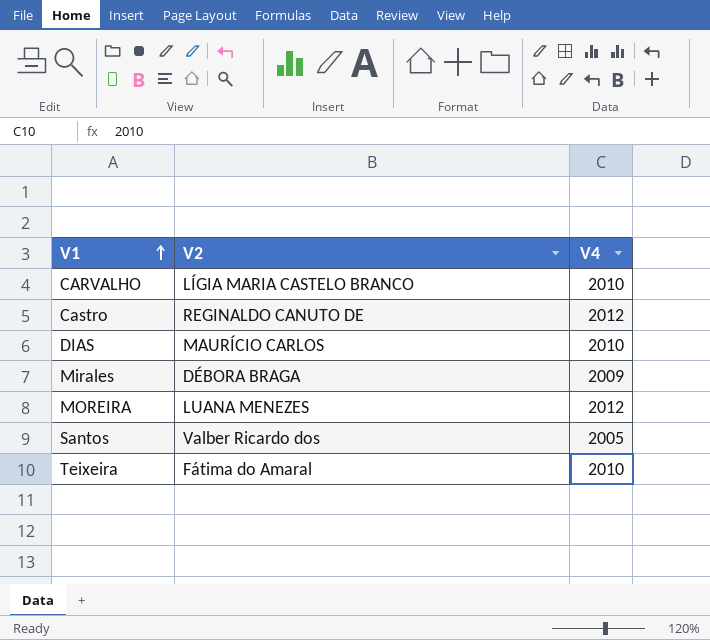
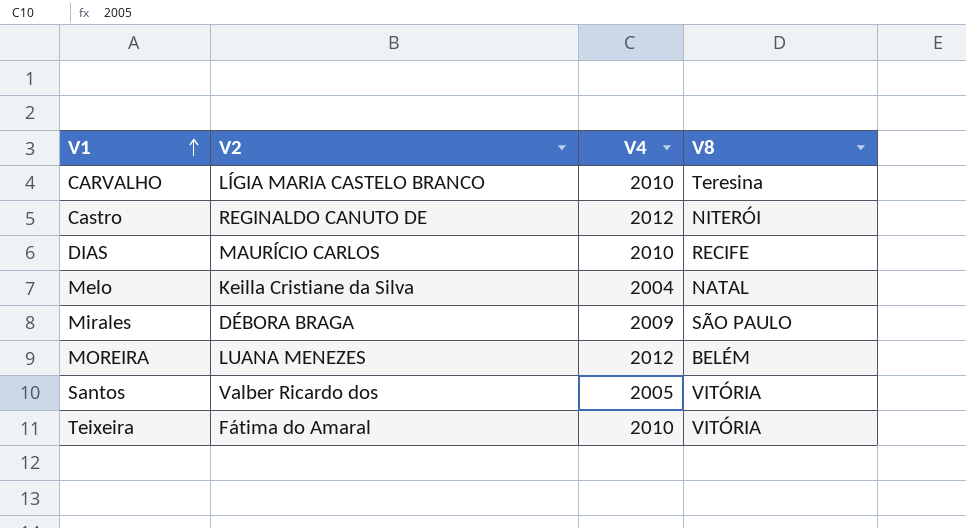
column V8 | position: none -> 4
row Melo: none -> Keilla Cristiane da Silva | 2004 | NATAL

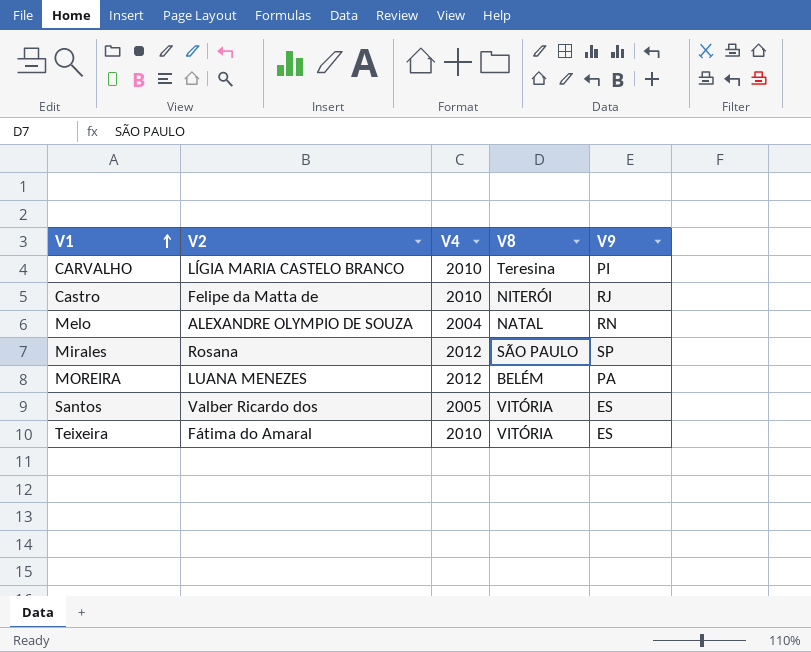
column V9 | position: none -> 5
row DIAS: MAURÍCIO CARLOS | 2010 | RECIFE -> none
Castro | V2: REGINALDO CANUTO DE -> Felipe da Matta de
Castro | V4: 2012 -> 2010
Melo | V2: Keilla Cristiane da Silva -> ALEXANDRE OLYMPIO DE SOUZA
Mirales | V2: DÉBORA BRAGA -> Rosana
Mirales | V4: 2009 -> 2012

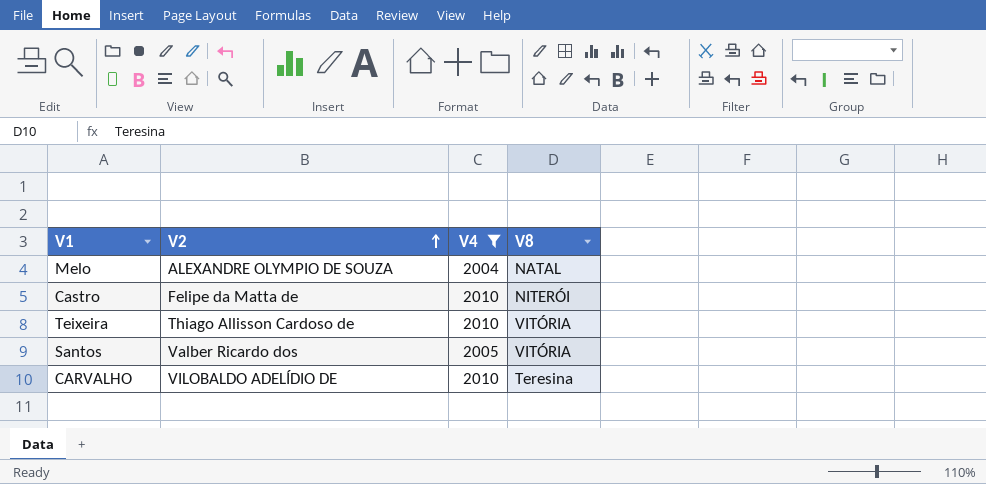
filter: none -> V4 != 2012
row order: V1 ascending -> V2 ascending
column V9 | position: 5 -> none
Teixeira | V2: Fátima do Amaral -> Thiago Allisson Cardoso de
CARVALHO | V2: LÍGIA MARIA CASTELO BRANCO -> VILOBALDO ADELÍDIO DE

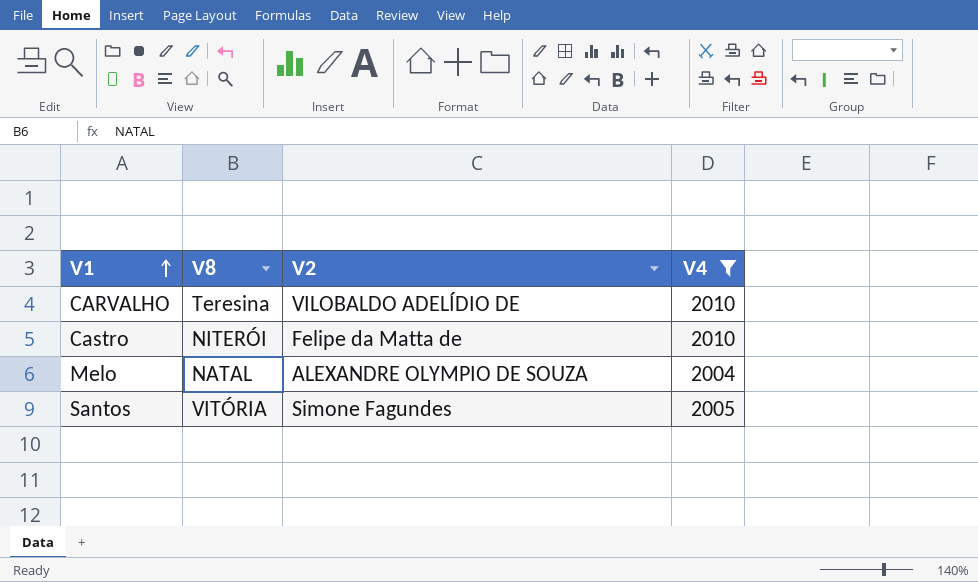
row order: V2 ascending -> V1 ascending
column V8 | position: 4 -> 2
row Teixeira: Thiago Allisson Cardoso de | 2010 | VITÓRIA -> none
Santos | V2: Valber Ricardo dos -> Simone Fagundes

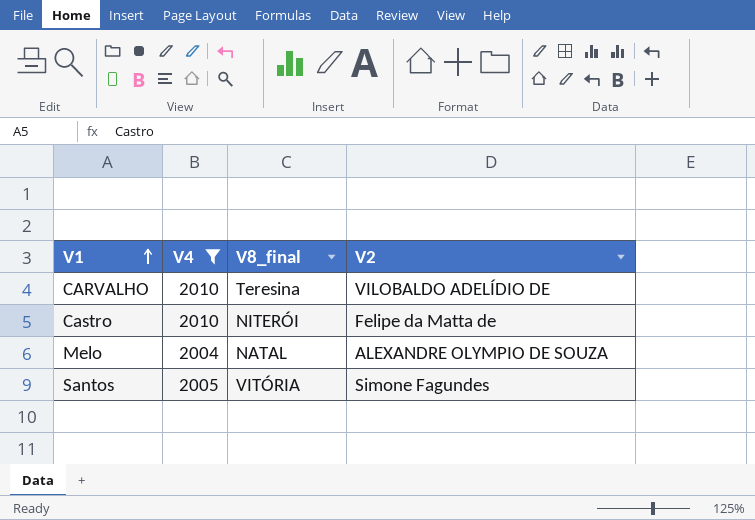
column V4 | position: 4 -> 2
column name: V8 -> V8_final

